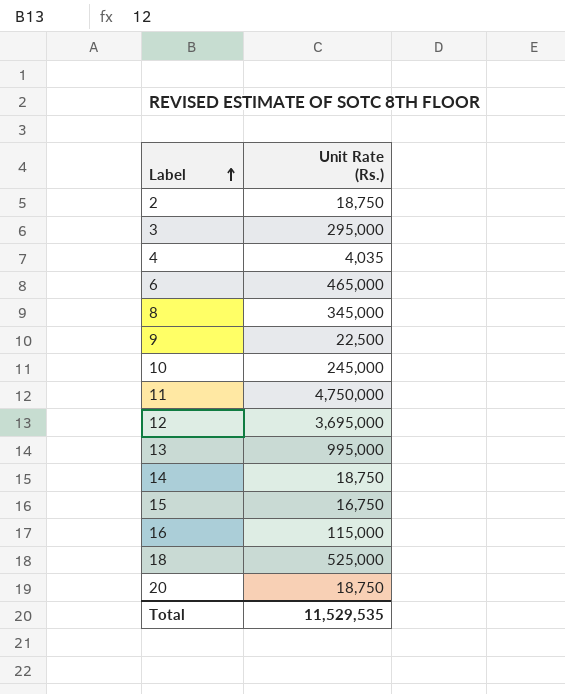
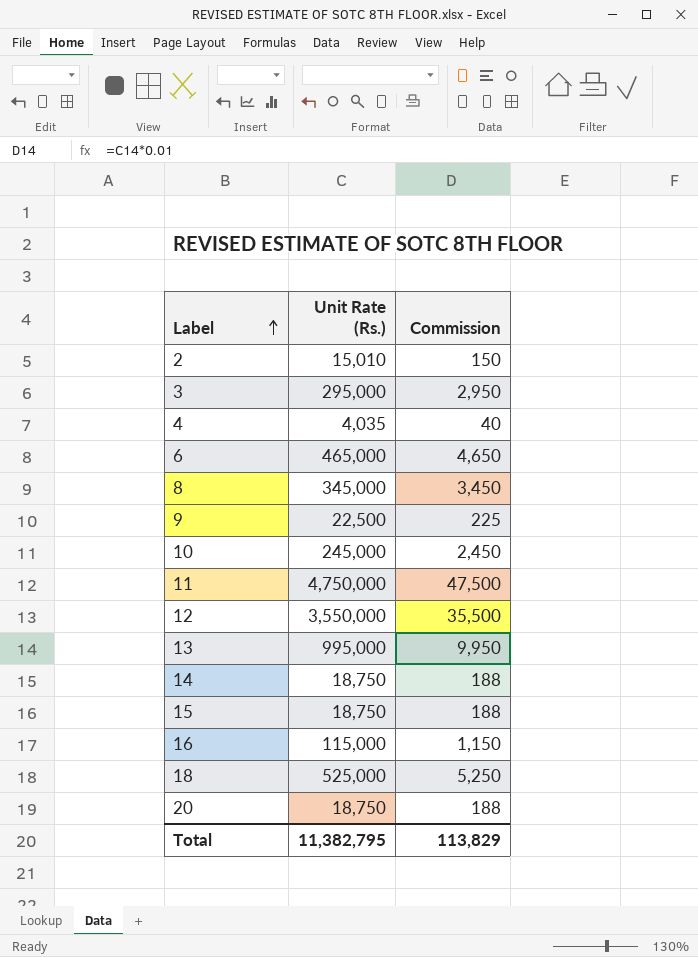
column Commission | formula: none -> [Unit Rate (Rs.)] * 0.01
2 | Unit Rate (Rs.): 18,750 -> 15,010
12 | Unit Rate (Rs.): 3,695,000 -> 3,550,000
15 | Unit Rate (Rs.): 16,750 -> 18,750
Total | Unit Rate (Rs.): 11,529,535 -> 11,382,795

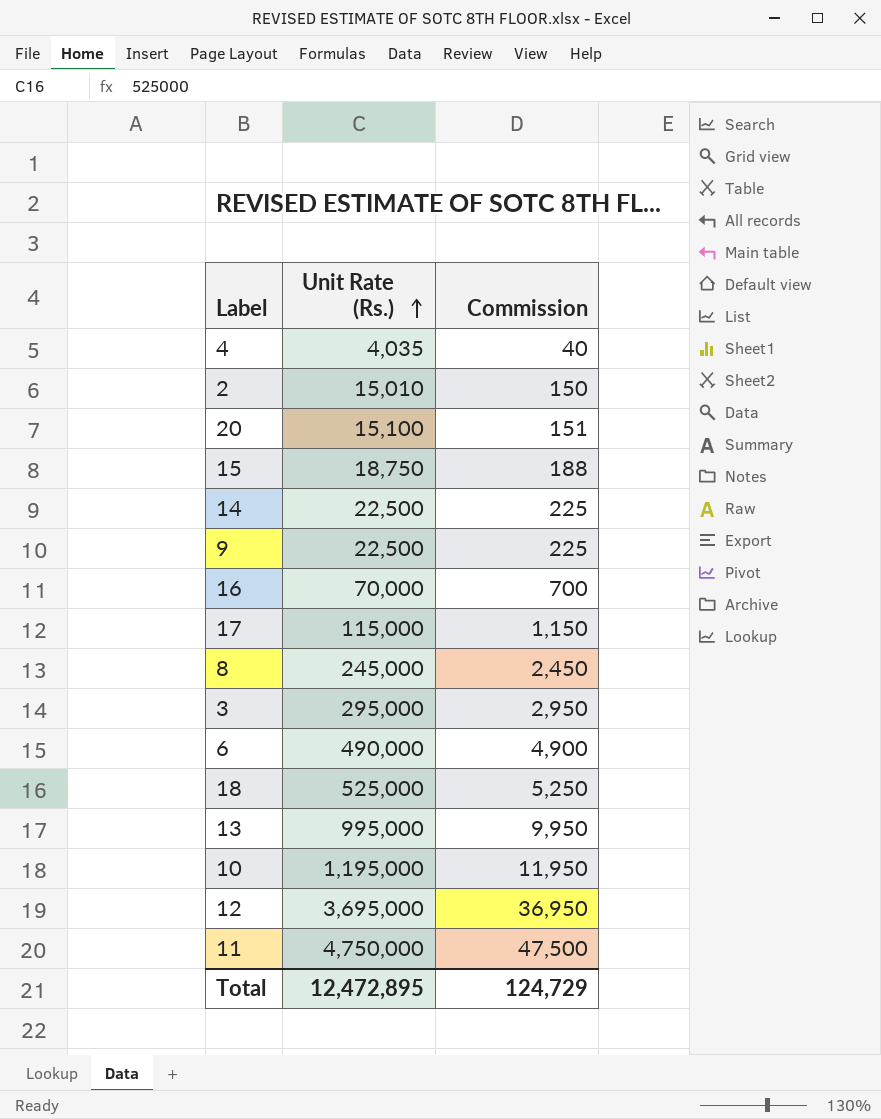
row order: Label ascending -> Unit Rate (Rs.) ascending
20 | Unit Rate (Rs.): 18,750 -> 15,100
20 | Commission: 188 -> 151
14 | Unit Rate (Rs.): 18,750 -> 22,500
14 | Commission: 188 -> 225
16 | Unit Rate (Rs.): 115,000 -> 70,000
16 | Commission: 1,150 -> 700
row 17: none -> 115,000 | 1,150
8 | Unit Rate (Rs.): 345,000 -> 245,000
8 | Commission: 3,450 -> 2,450
6 | Unit Rate (Rs.): 465,000 -> 490,000
6 | Commission: 4,650 -> 4,900
10 | Unit Rate (Rs.): 245,000 -> 1,195,000
10 | Commission: 2,450 -> 11,950
12 | Unit Rate (Rs.): 3,550,000 -> 3,695,000
12 | Commission: 35,500 -> 36,950
Total | Unit Rate (Rs.): 11,382,795 -> 12,472,895
Total | Commission: 113,829 -> 124,729

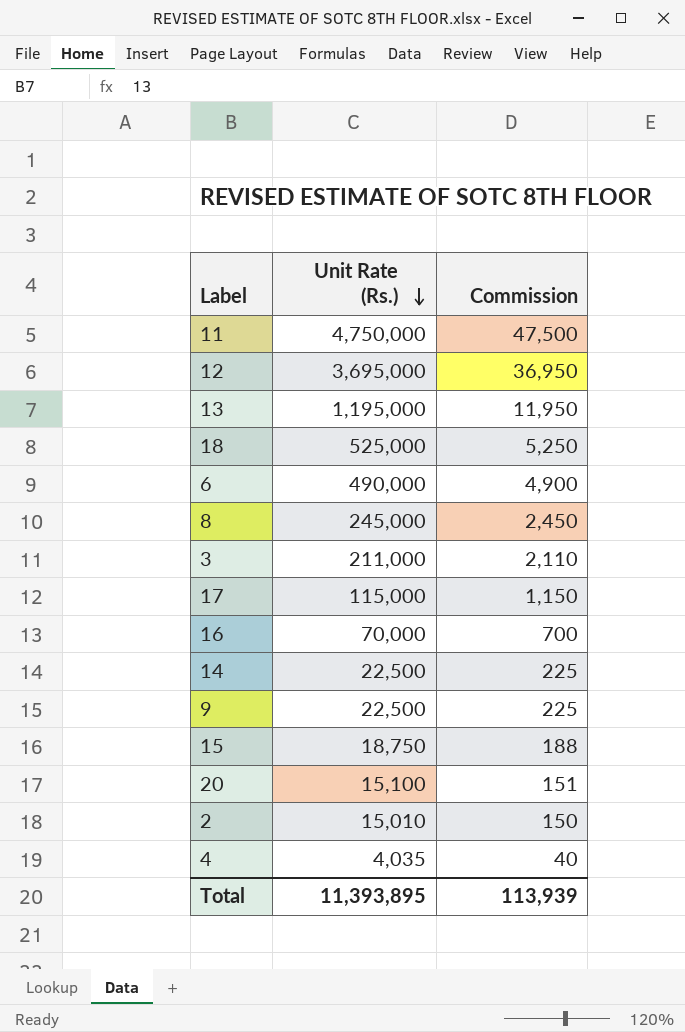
row order: Unit Rate (Rs.) ascending -> Unit Rate (Rs.) descending
row 10: 1,195,000 | 11,950 -> none
13 | Unit Rate (Rs.): 995,000 -> 1,195,000
13 | Commission: 9,950 -> 11,950
3 | Unit Rate (Rs.): 295,000 -> 211,000
3 | Commission: 2,950 -> 2,110
Total | Unit Rate (Rs.): 12,472,895 -> 11,393,895
Total | Commission: 124,729 -> 113,939

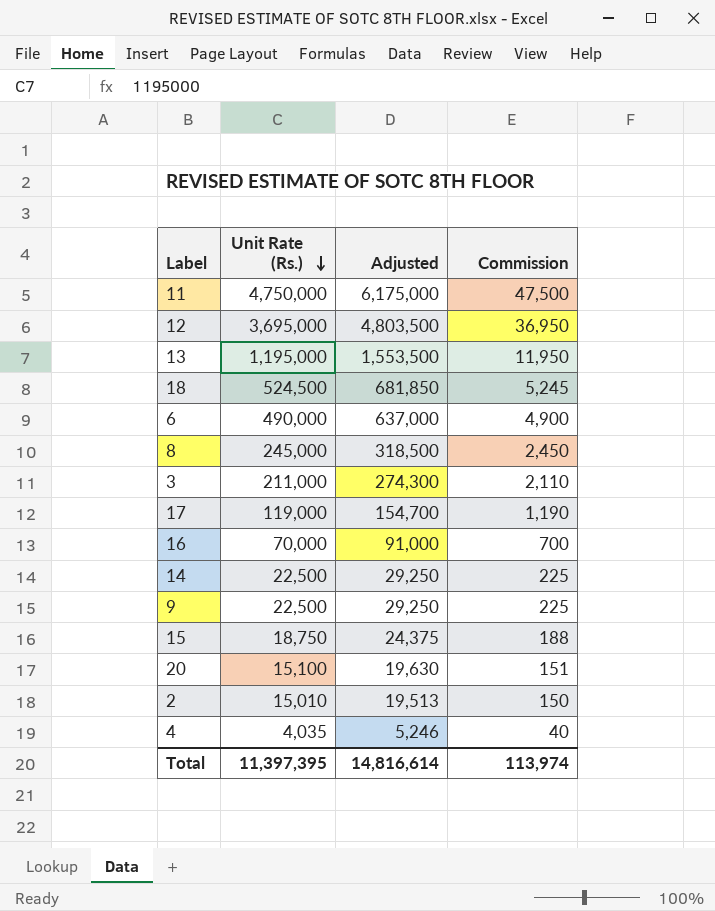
column Adjusted | formula: none -> [Unit Rate (Rs.)] * 1.3
18 | Unit Rate (Rs.): 525,000 -> 524,500
18 | Commission: 5,250 -> 5,245
17 | Unit Rate (Rs.): 115,000 -> 119,000
17 | Commission: 1,150 -> 1,190
Total | Unit Rate (Rs.): 11,393,895 -> 11,397,395
Total | Commission: 113,939 -> 113,974

